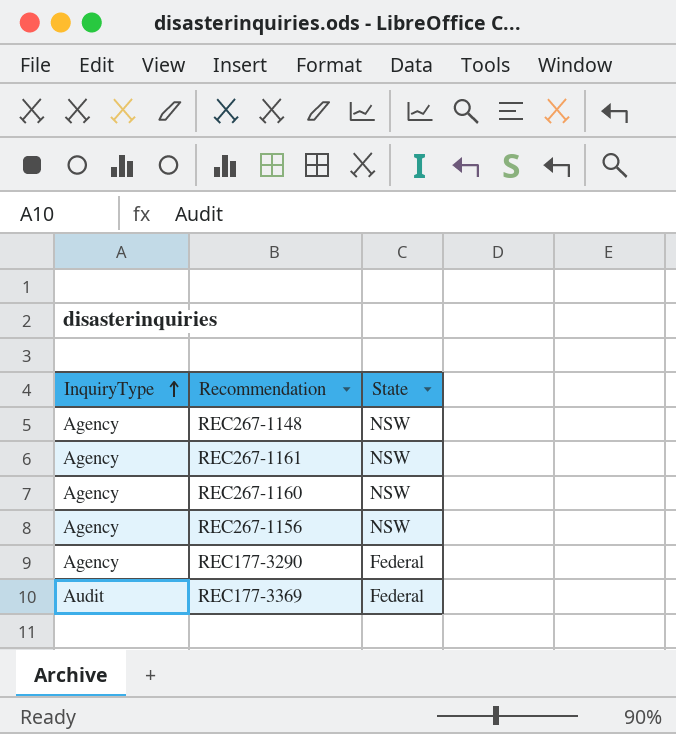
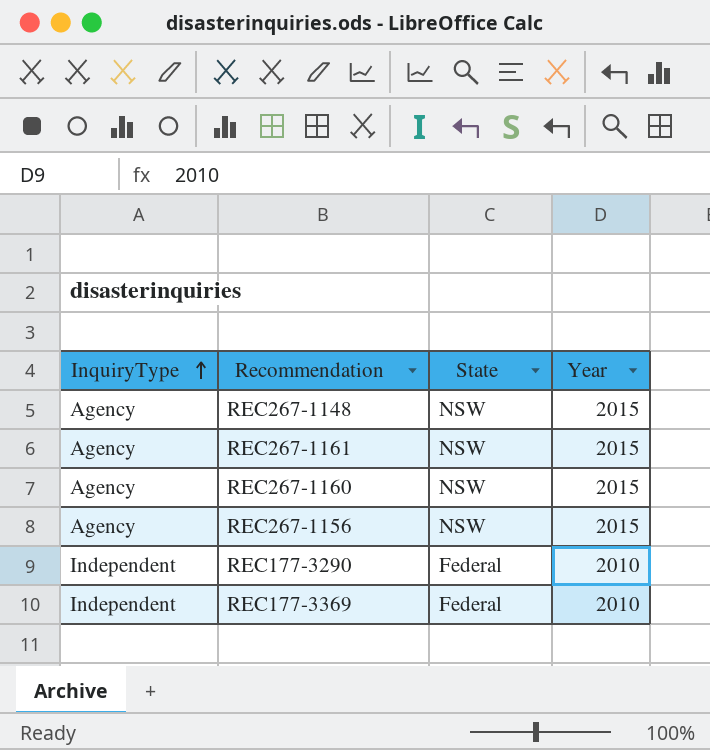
column Year | position: none -> 4
REC177-3290 | InquiryType: Agency -> Independent
REC177-3369 | InquiryType: Audit -> Independent

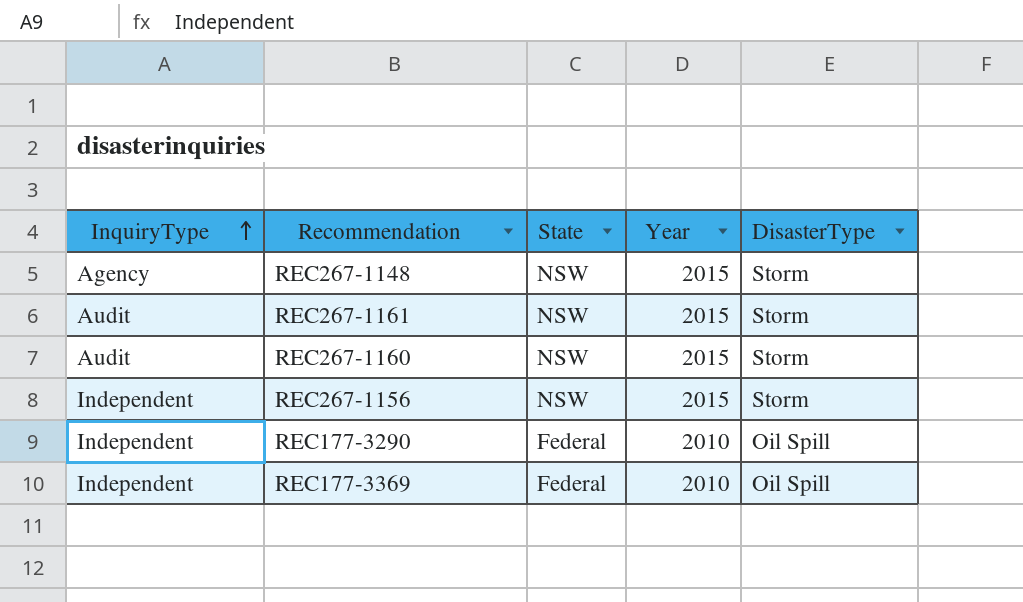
column DisasterType | position: none -> 5
REC267-1161 | InquiryType: Agency -> Audit
REC267-1160 | InquiryType: Agency -> Audit
REC267-1156 | InquiryType: Agency -> Independent

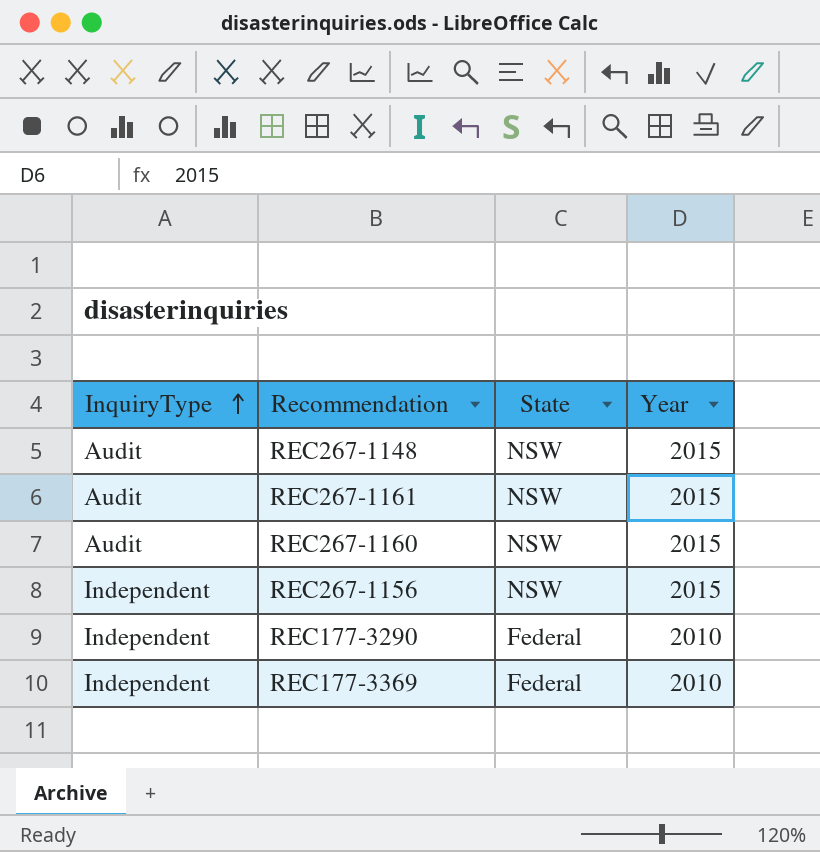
column DisasterType | position: 5 -> none
REC267-1148 | InquiryType: Agency -> Audit

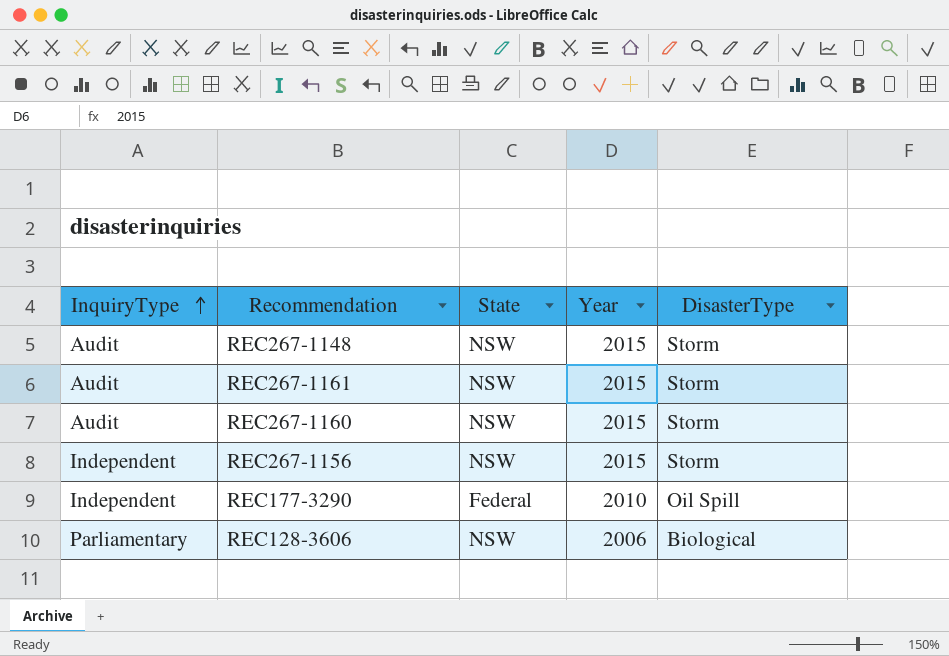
column DisasterType | position: none -> 5
row REC177-3369: Independent | Federal | 2010 -> none
row REC128-3606: none -> Parliamentary | NSW | 2006 | Biological

